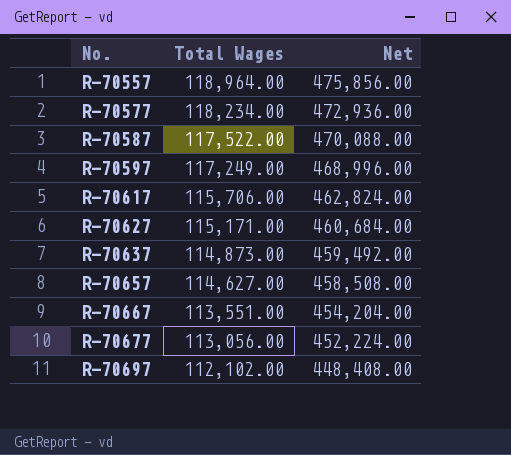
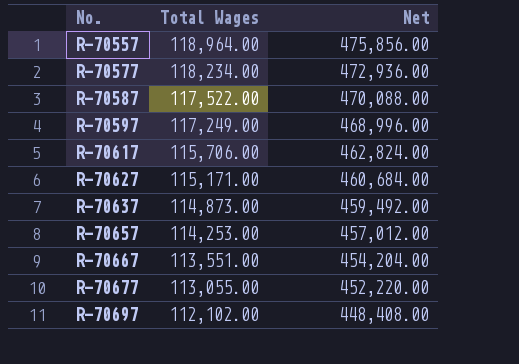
R-70657 | Total Wages: 114,627.00 -> 114,253.00
R-70657 | Net: 458,508.00 -> 457,012.00
R-70677 | Total Wages: 113,056.00 -> 113,055.00
R-70677 | Net: 452,224.00 -> 452,220.00

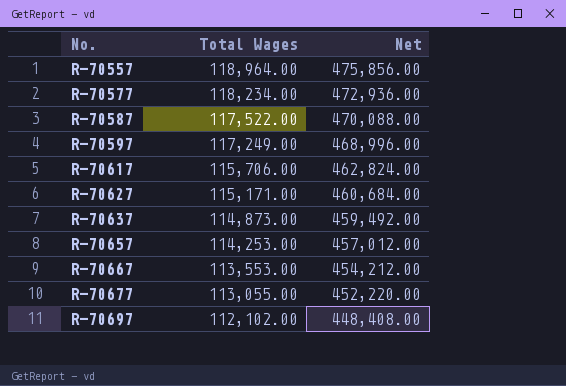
R-70667 | Total Wages: 113,551.00 -> 113,553.00
R-70667 | Net: 454,204.00 -> 454,212.00

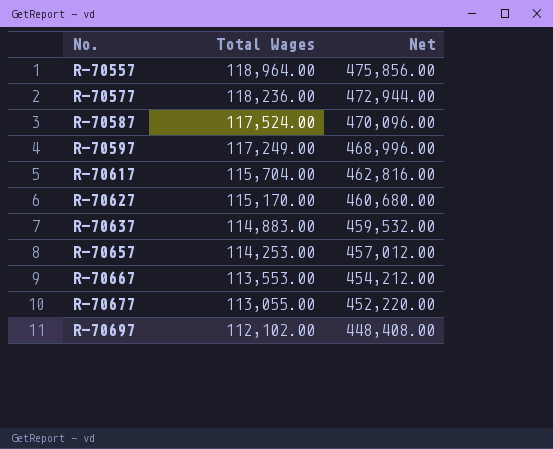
R-70577 | Total Wages: 118,234.00 -> 118,236.00
R-70577 | Net: 472,936.00 -> 472,944.00
R-70587 | Total Wages: 117,522.00 -> 117,524.00
R-70587 | Net: 470,088.00 -> 470,096.00
R-70617 | Total Wages: 115,706.00 -> 115,704.00
R-70617 | Net: 462,824.00 -> 462,816.00
R-70627 | Total Wages: 115,171.00 -> 115,170.00
R-70627 | Net: 460,684.00 -> 460,680.00
R-70637 | Total Wages: 114,873.00 -> 114,883.00
R-70637 | Net: 459,492.00 -> 459,532.00

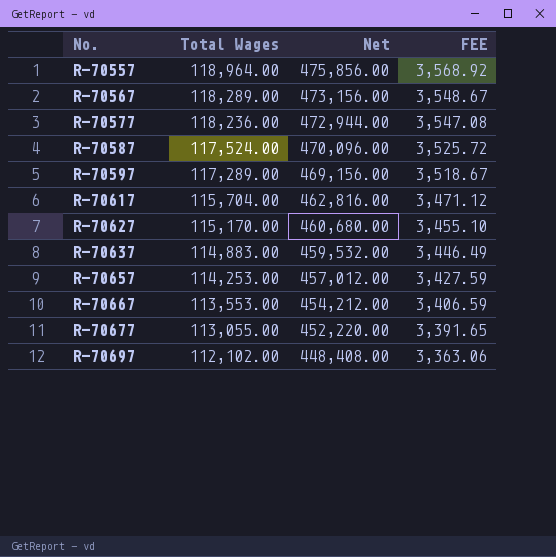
column FEE | formula: none -> [Total Wages] * 0.03
row R-70567: none -> 118,289.00 | 473,156.00 | 3,548.67
R-70597 | Total Wages: 117,249.00 -> 117,289.00
R-70597 | Net: 468,996.00 -> 469,156.00

